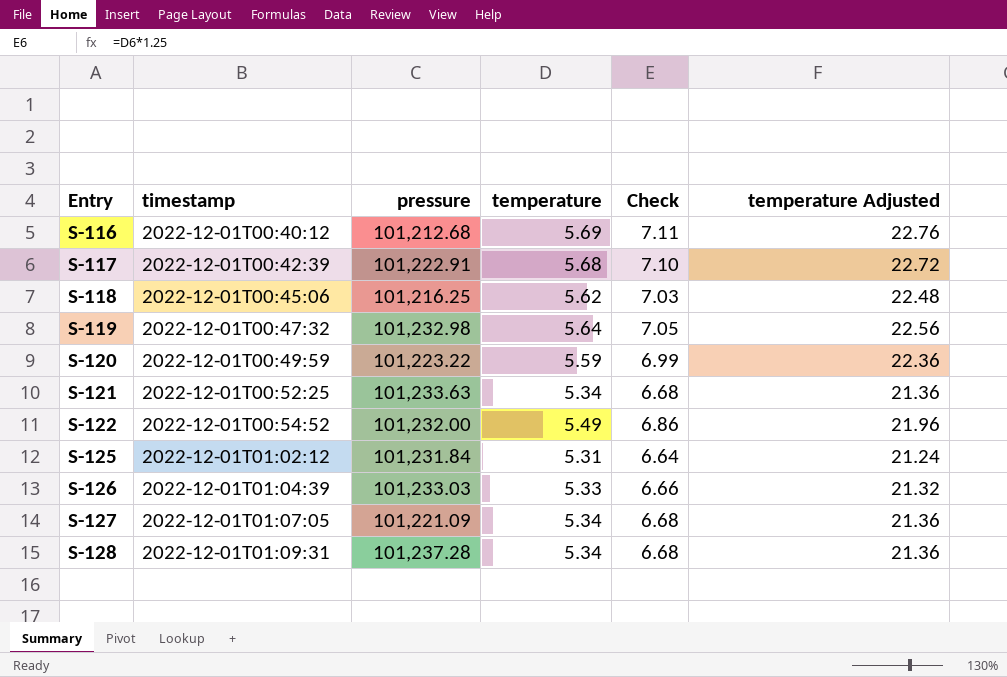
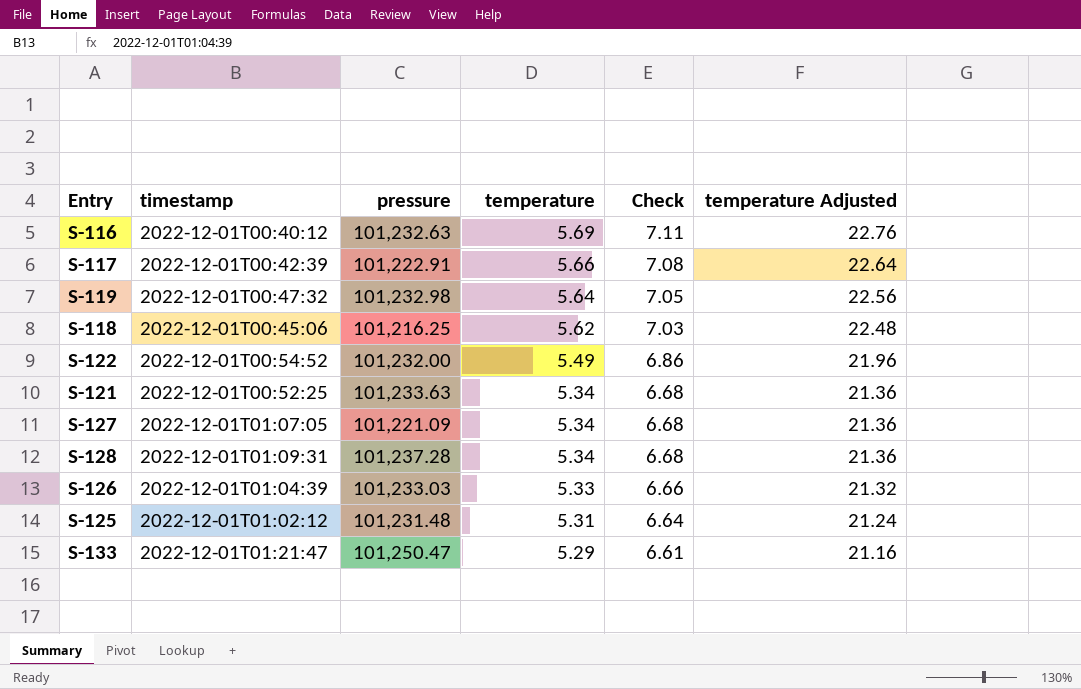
row order: Entry ascending -> temperature descending
row S-120: 2022-12-01T00:49:59 | 101,223.22 | 5.59 | 6.99 | 22.36 -> none
S-116 | pressure: 101,212.68 -> 101,232.63
S-117 | temperature: 5.68 -> 5.66
S-117 | Check: 7.10 -> 7.08
S-117 | temperature Adjusted: 22.72 -> 22.64
S-125 | pressure: 101,231.84 -> 101,231.48
row S-133: none -> 2022-12-01T01:21:47 | 101,250.47 | 5.29 | 6.61 | 21.16

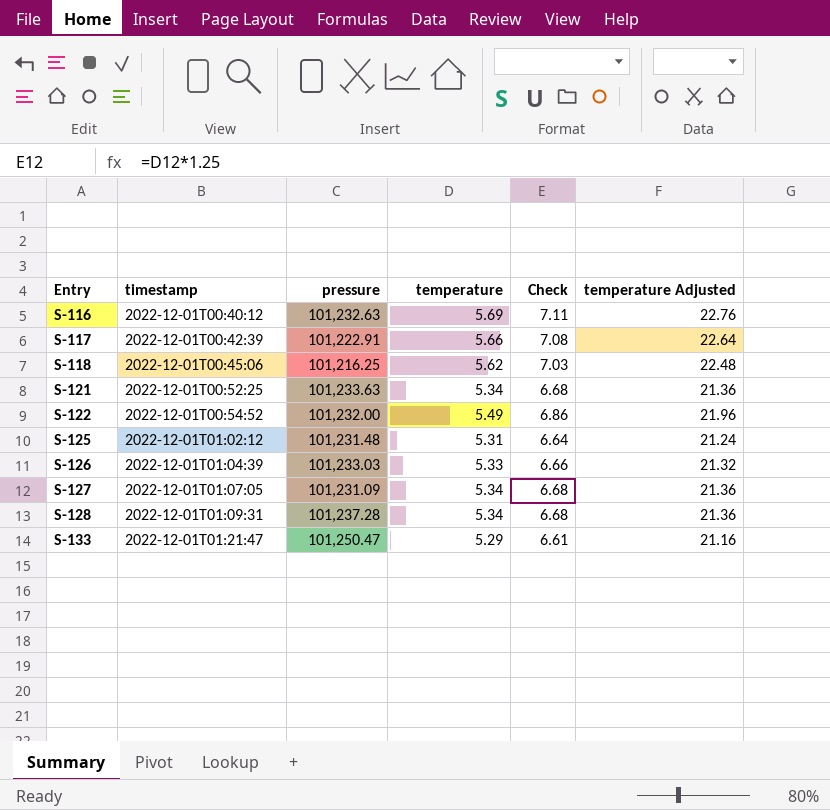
row order: temperature descending -> Entry ascending
row S-119: 2022-12-01T00:47:32 | 101,232.98 | 5.64 | 7.05 | 22.56 -> none
S-127 | pressure: 101,221.09 -> 101,231.09

